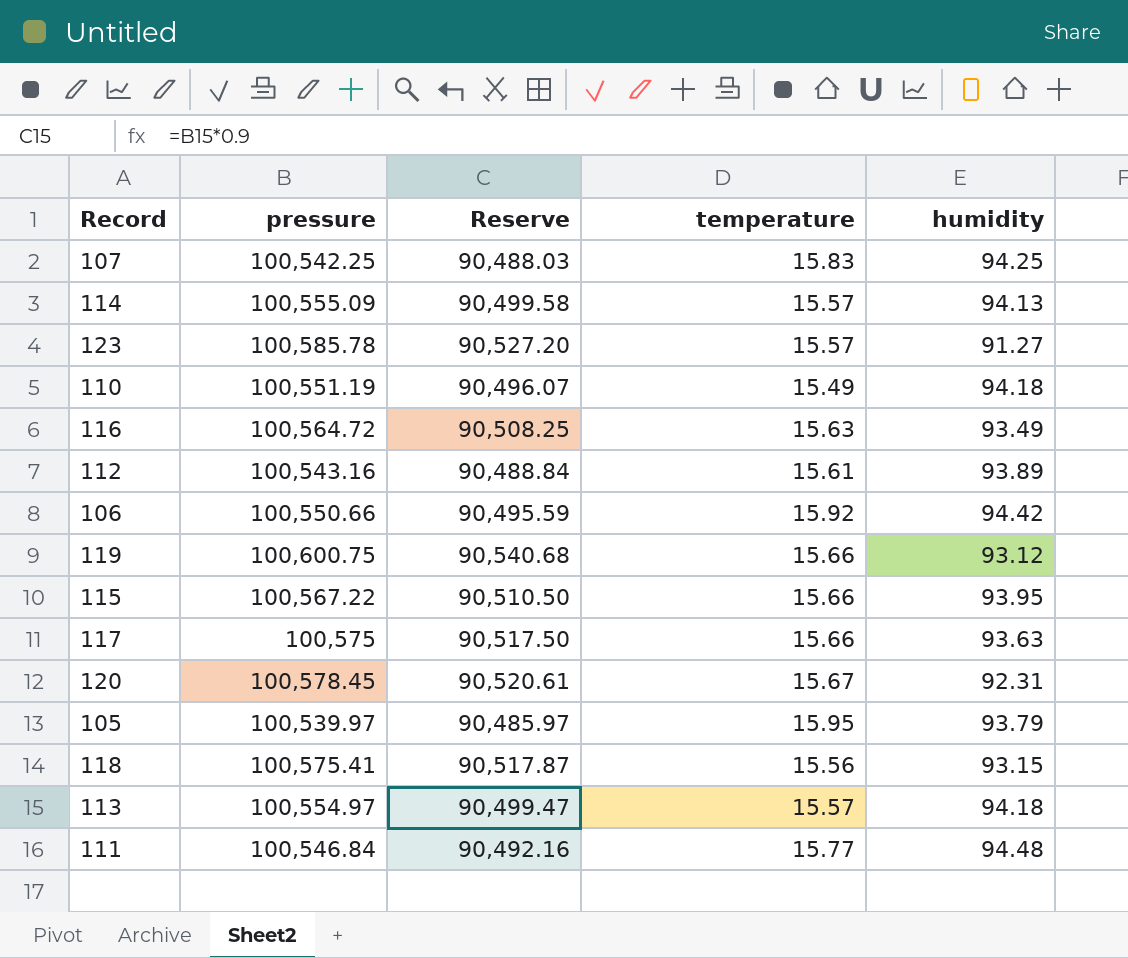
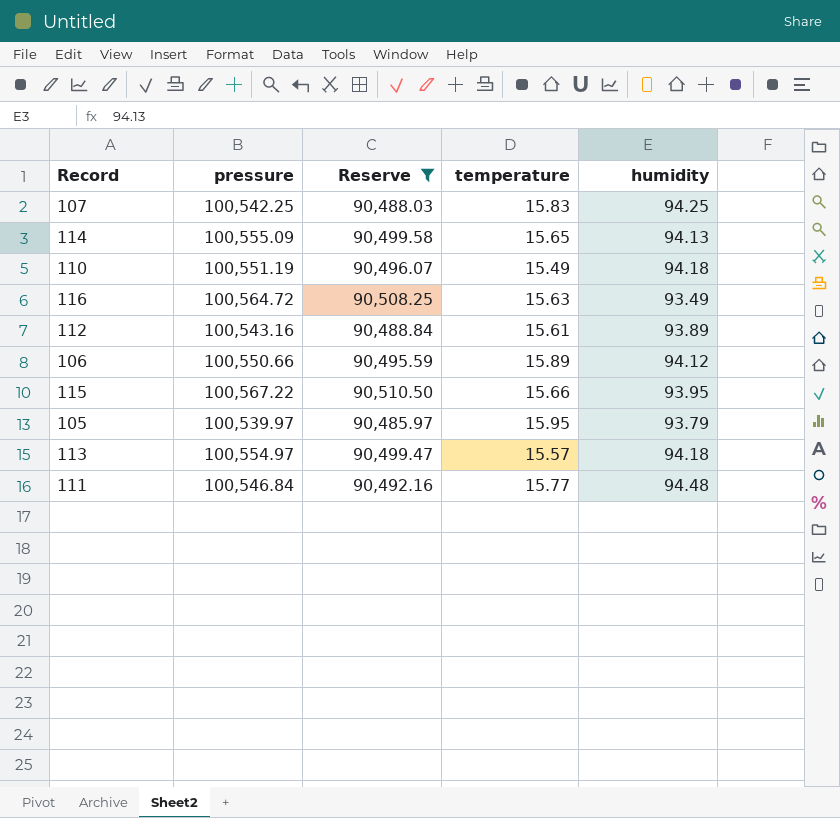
filter: none -> Reserve <= 90,510.50
114 | temperature: 15.57 -> 15.65
106 | temperature: 15.92 -> 15.89
106 | humidity: 94.42 -> 94.12

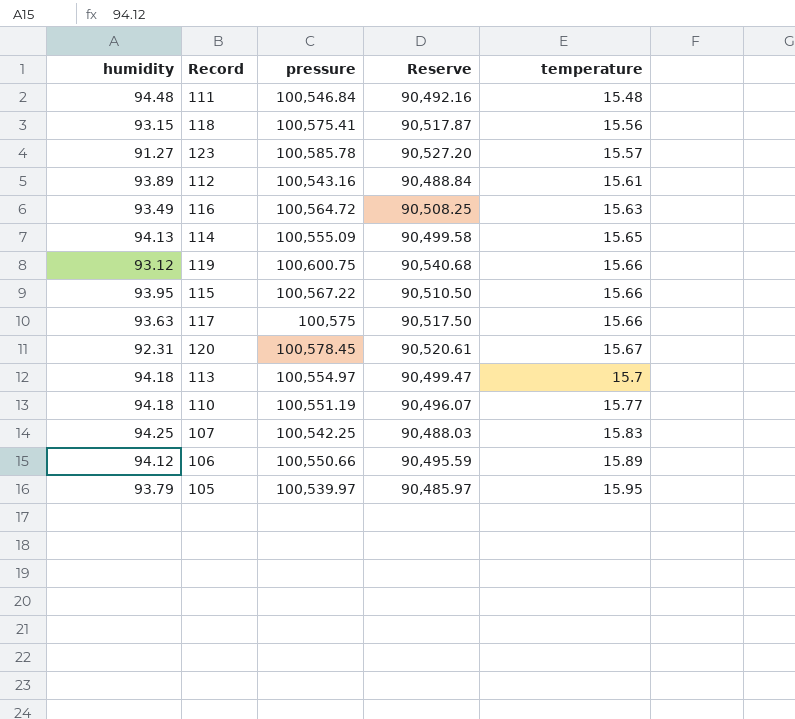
filter: Reserve <= 90,510.50 -> none
row order: none -> temperature ascending
column humidity | position: 5 -> 1
111 | temperature: 15.77 -> 15.48
113 | temperature: 15.57 -> 15.7
110 | temperature: 15.49 -> 15.77

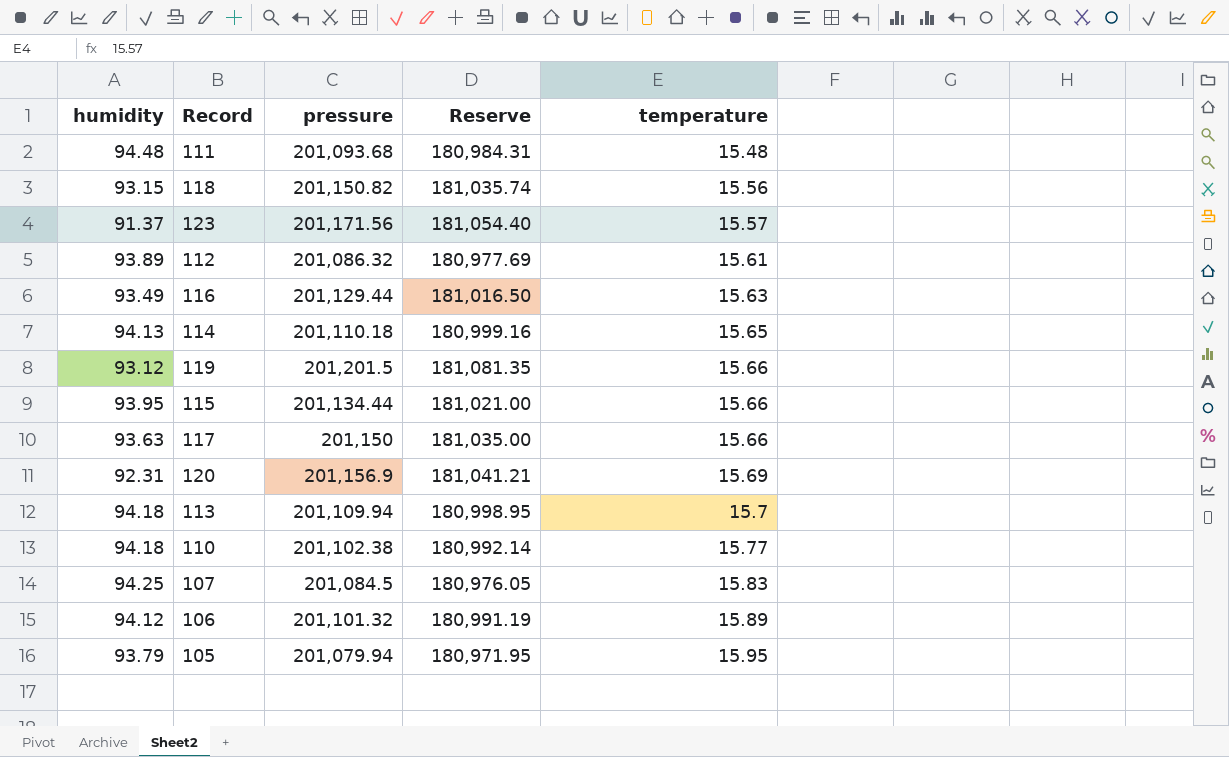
111 | pressure: 100,546.84 -> 201,093.68
111 | Reserve: 90,492.16 -> 180,984.31
118 | pressure: 100,575.41 -> 201,150.82
118 | Reserve: 90,517.87 -> 181,035.74
123 | humidity: 91.27 -> 91.37
123 | pressure: 100,585.78 -> 201,171.56
123 | Reserve: 90,527.20 -> 181,054.40
112 | pressure: 100,543.16 -> 201,086.32
112 | Reserve: 90,488.84 -> 180,977.69
116 | pressure: 100,564.72 -> 201,129.44
116 | Reserve: 90,508.25 -> 181,016.50
114 | pressure: 100,555.09 -> 201,110.18
114 | Reserve: 90,499.58 -> 180,999.16
119 | pressure: 100,600.75 -> 201,201.5
119 | Reserve: 90,540.68 -> 181,081.35
115 | pressure: 100,567.22 -> 201,134.44
115 | Reserve: 90,510.50 -> 181,021.00
117 | pressure: 100,575 -> 201,150
117 | Reserve: 90,517.50 -> 181,035.00
120 | pressure: 100,578.45 -> 201,156.9
120 | Reserve: 90,520.61 -> 181,041.21
120 | temperature: 15.67 -> 15.69
113 | pressure: 100,554.97 -> 201,109.94
113 | Reserve: 90,499.47 -> 180,998.95
110 | pressure: 100,551.19 -> 201,102.38
110 | Reserve: 90,496.07 -> 180,992.14
107 | pressure: 100,542.25 -> 201,084.5
107 | Reserve: 90,488.03 -> 180,976.05
106 | pressure: 100,550.66 -> 201,101.32
106 | Reserve: 90,495.59 -> 180,991.19
105 | pressure: 100,539.97 -> 201,079.94
105 | Reserve: 90,485.97 -> 180,971.95

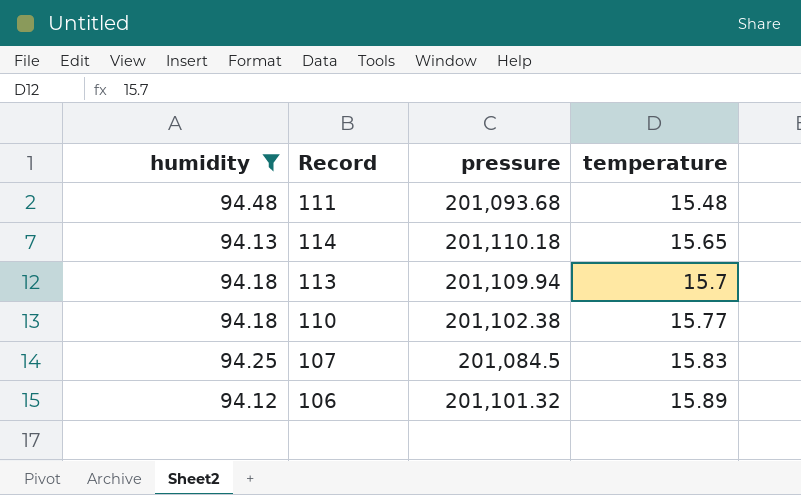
filter: none -> humidity >= 94.12
column Reserve | formula: [pressure] * 0.9 -> none

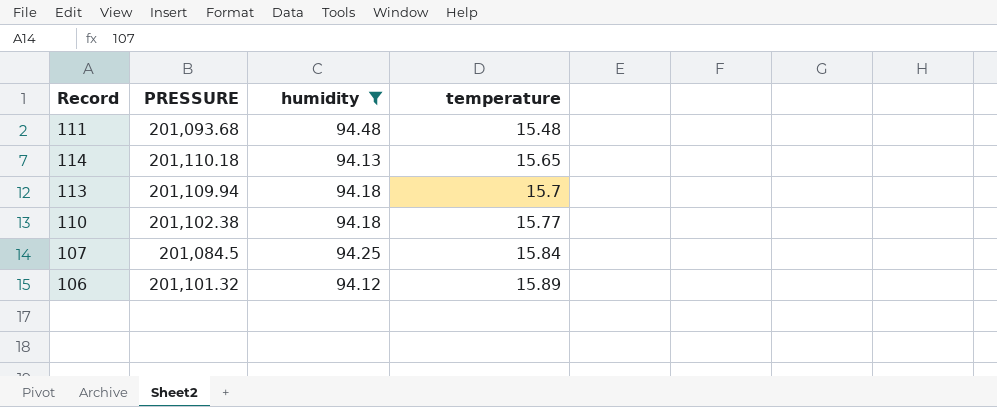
column name: pressure -> PRESSURE
column humidity | position: 1 -> 3
107 | temperature: 15.83 -> 15.84

